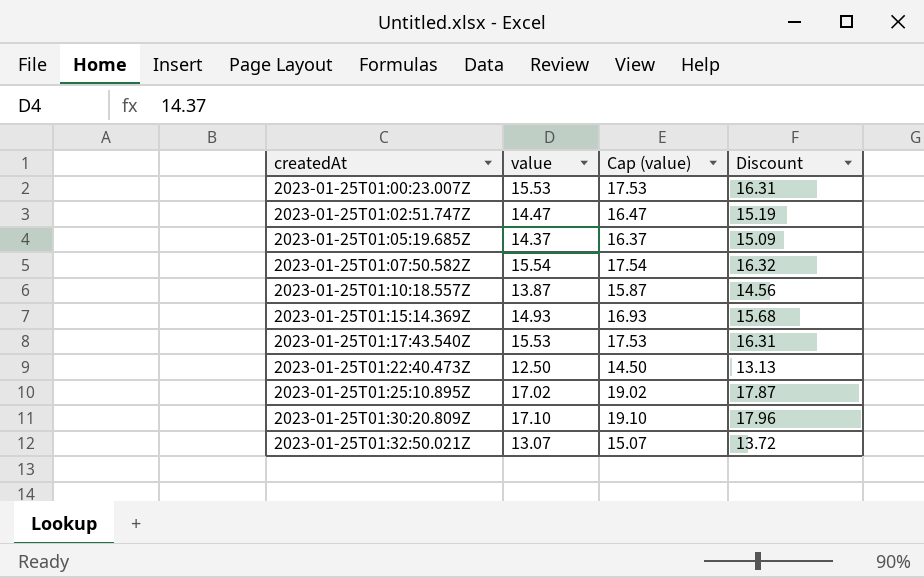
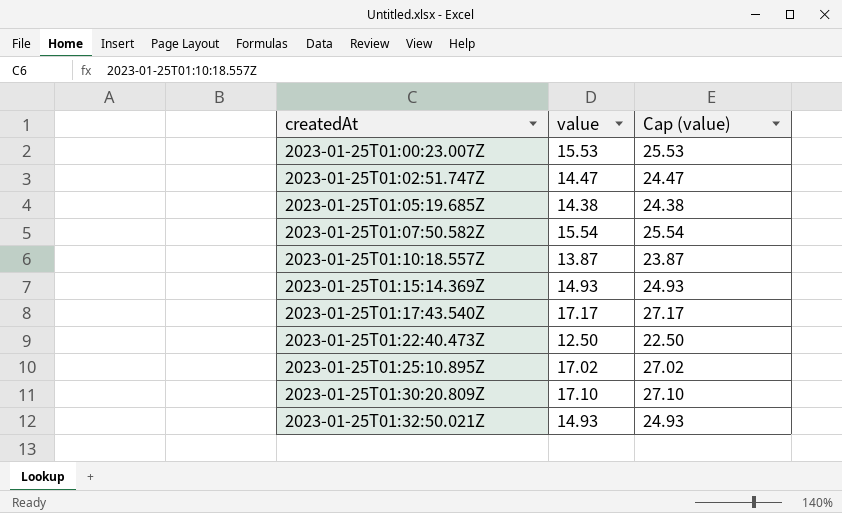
column Discount | formula: [value] * 1.05 -> none
column Cap (value) | formula: [value] + 2 -> [value] + 10
2023-01-25T01:05:19.685Z | value: 14.37 -> 14.38
2023-01-25T01:17:43.540Z | value: 15.53 -> 17.17
2023-01-25T01:32:50.021Z | value: 13.07 -> 14.93

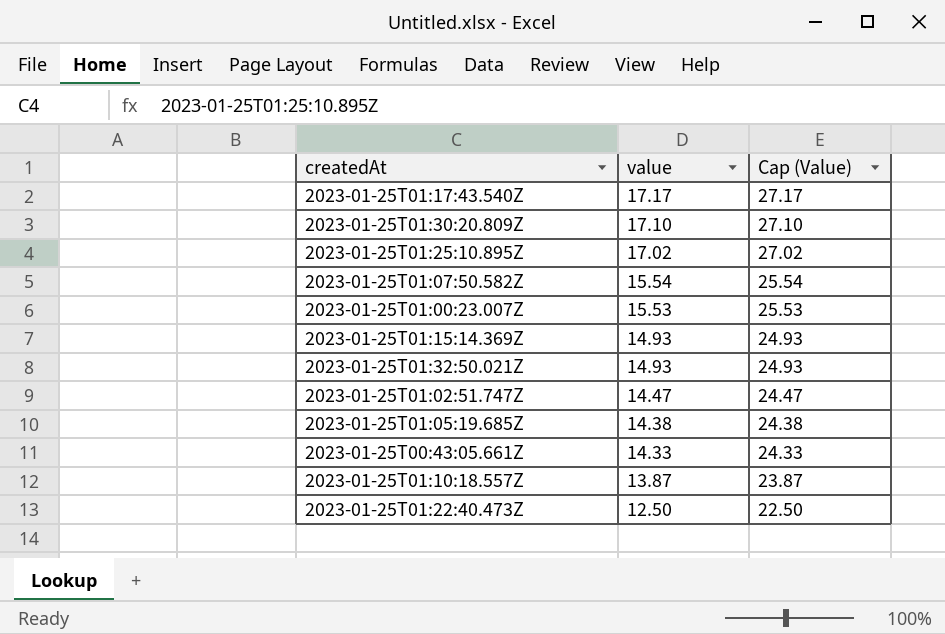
row order: createdAt ascending -> value descending
column name: Cap (value) -> Cap (Value)
row 2023-01-25T00:43:05.661Z: none -> 14.33 | 24.33

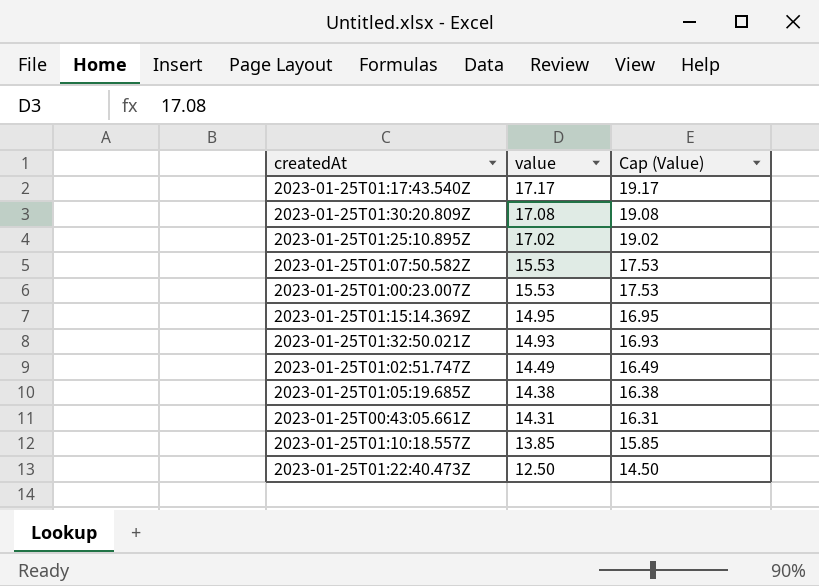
column Cap (Value) | formula: [value] + 10 -> [value] + 2
2023-01-25T01:30:20.809Z | value: 17.10 -> 17.08
2023-01-25T01:07:50.582Z | value: 15.54 -> 15.53
2023-01-25T01:15:14.369Z | value: 14.93 -> 14.95
2023-01-25T01:02:51.747Z | value: 14.47 -> 14.49
2023-01-25T00:43:05.661Z | value: 14.33 -> 14.31
2023-01-25T01:10:18.557Z | value: 13.87 -> 13.85

